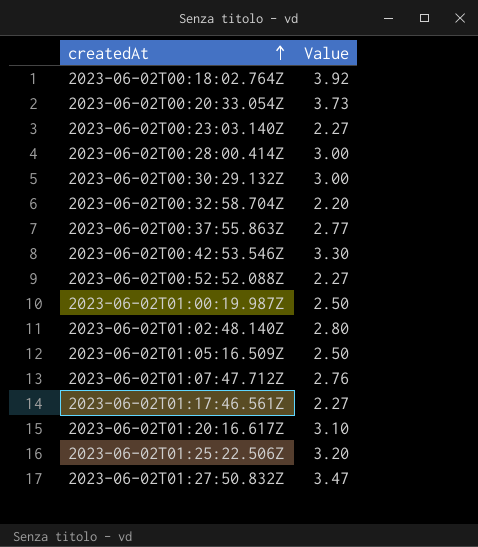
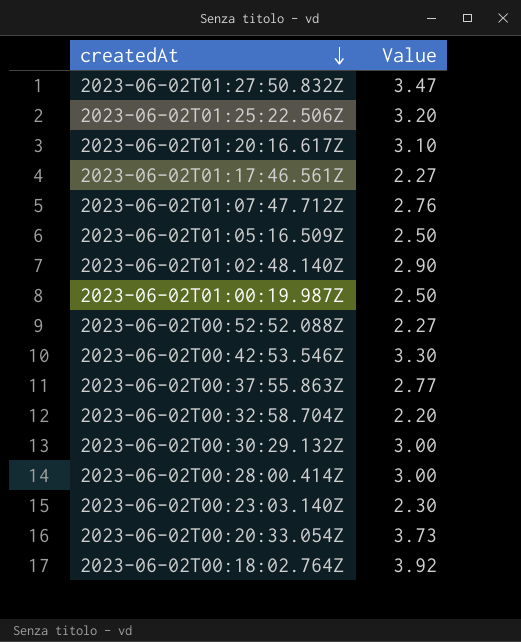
row order: createdAt ascending -> createdAt descending
2023-06-02T01:02:48.140Z | Value: 2.80 -> 2.90
2023-06-02T00:23:03.140Z | Value: 2.27 -> 2.30

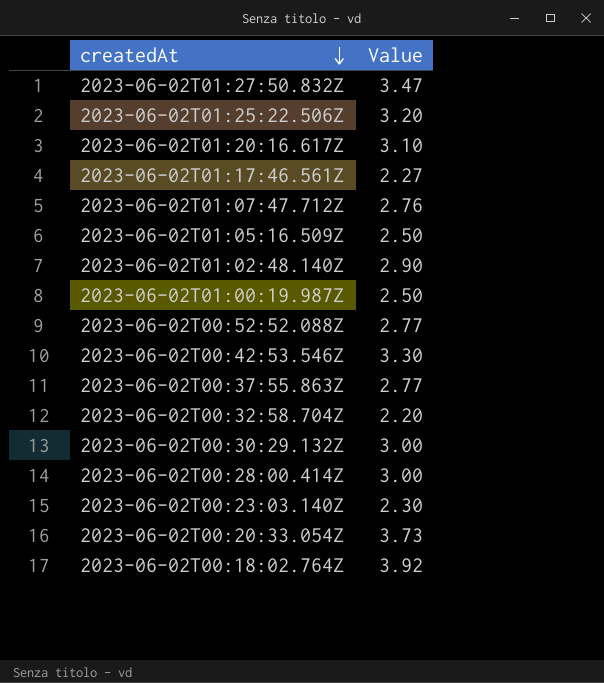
2023-06-02T00:52:52.088Z | Value: 2.27 -> 2.77

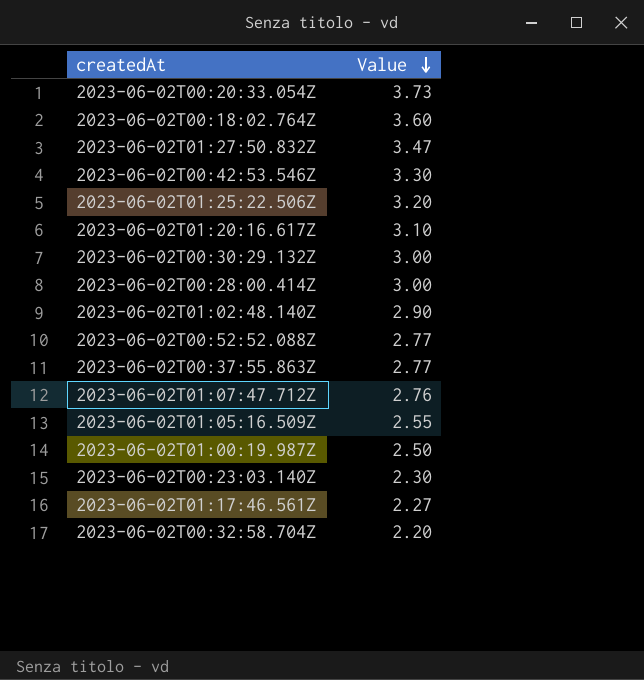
row order: createdAt descending -> Value descending
2023-06-02T00:18:02.764Z | Value: 3.92 -> 3.60
2023-06-02T01:05:16.509Z | Value: 2.50 -> 2.55

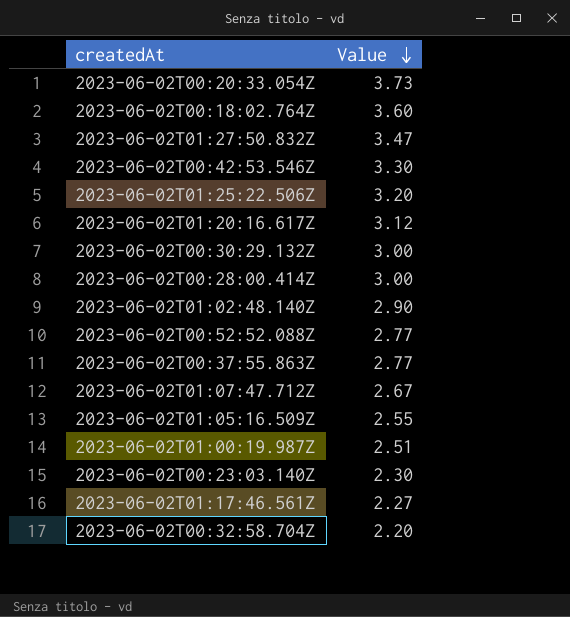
2023-06-02T01:20:16.617Z | Value: 3.10 -> 3.12
2023-06-02T01:07:47.712Z | Value: 2.76 -> 2.67
2023-06-02T01:00:19.987Z | Value: 2.50 -> 2.51

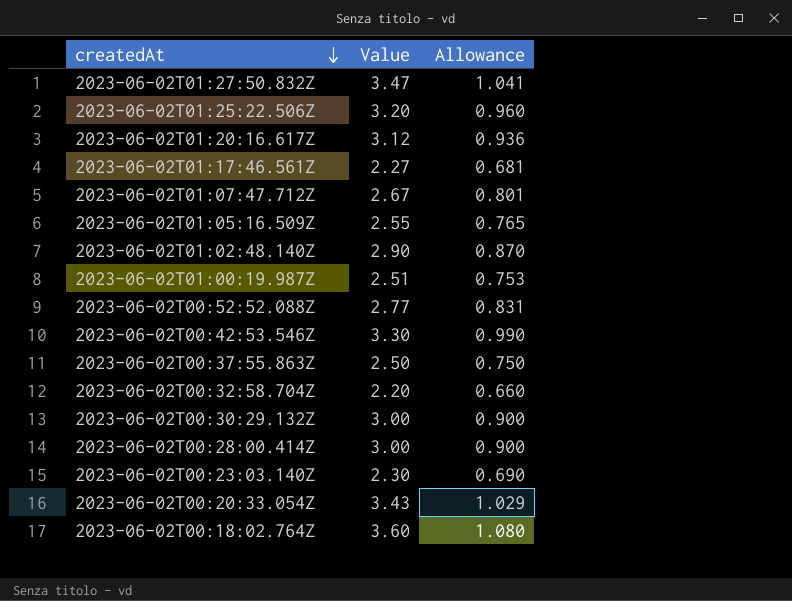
row order: Value descending -> createdAt descending
column Allowance | formula: none -> [Value] * 0.3
2023-06-02T00:37:55.863Z | Value: 2.77 -> 2.50
2023-06-02T00:20:33.054Z | Value: 3.73 -> 3.43

